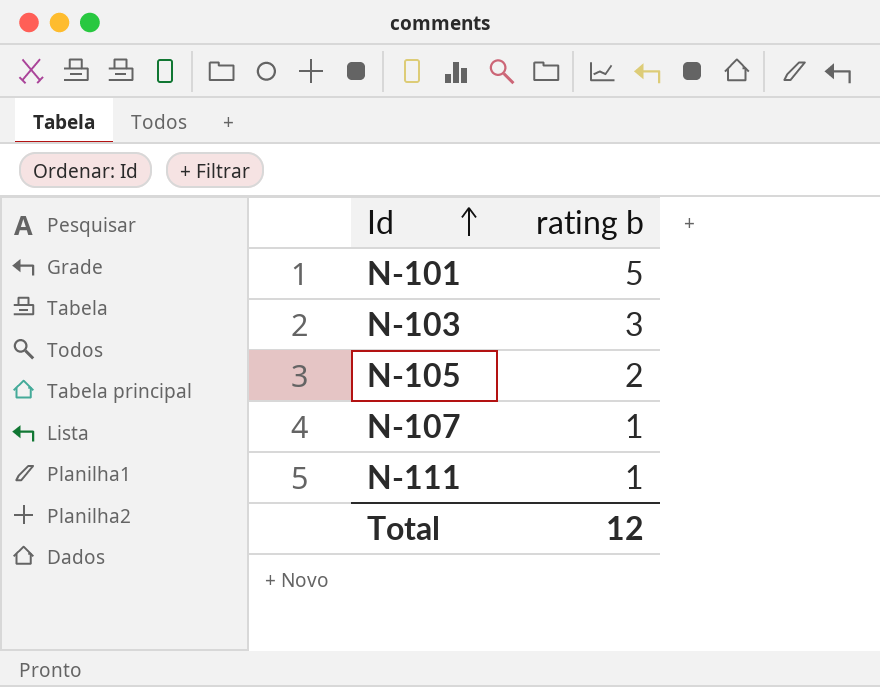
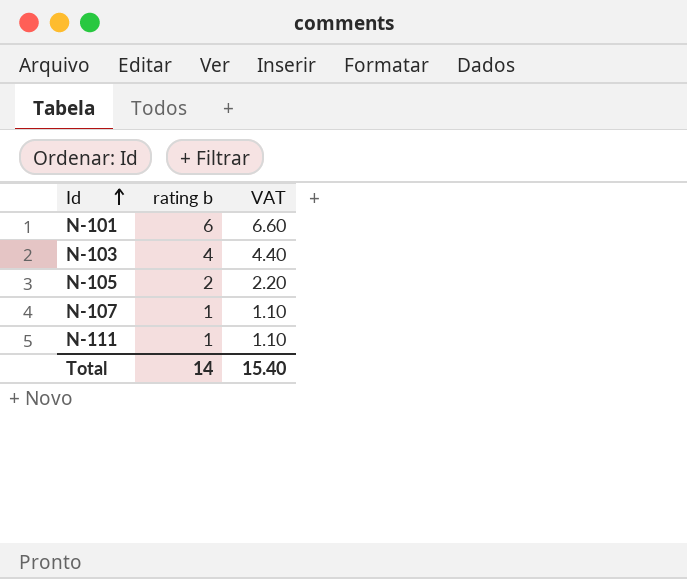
column VAT | formula: none -> [rating b] * 1.1
N-101 | rating b: 5 -> 6
N-103 | rating b: 3 -> 4
Total | rating b: 12 -> 14

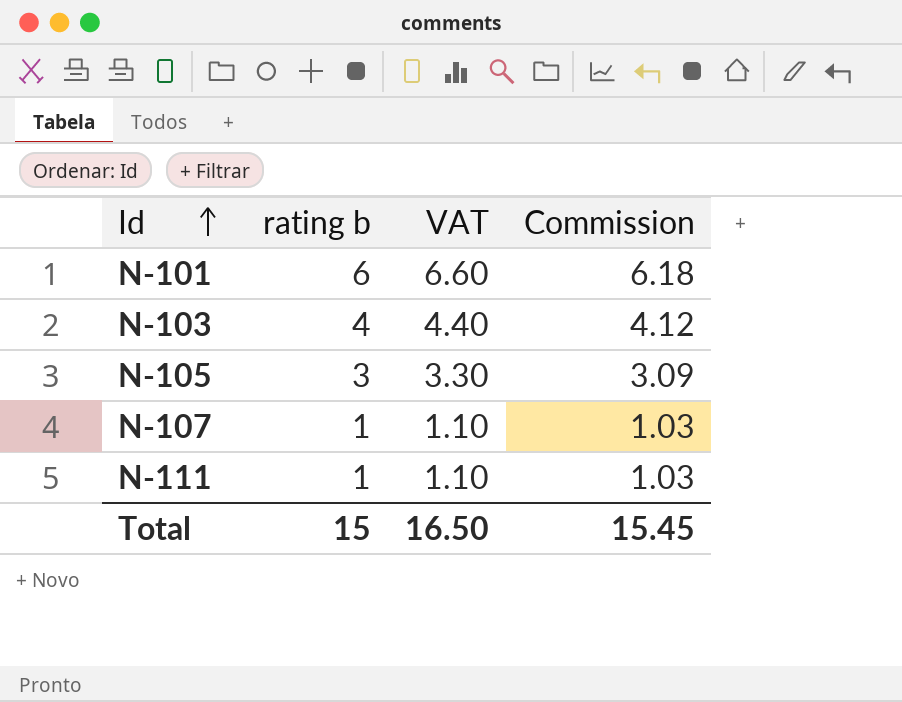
column Commission | formula: none -> [rating b] * 1.03
N-105 | rating b: 2 -> 3
N-105 | VAT: 2.20 -> 3.30
Total | rating b: 14 -> 15
Total | VAT: 15.40 -> 16.50

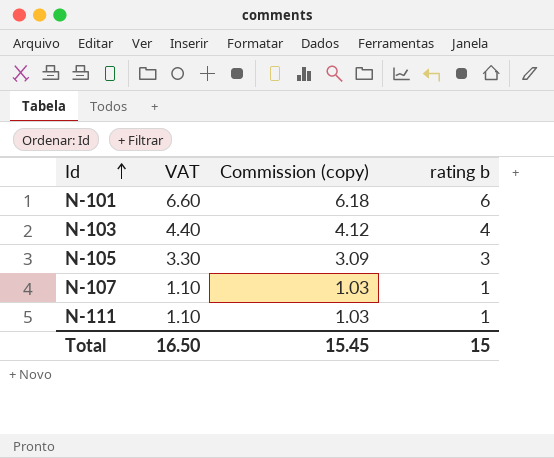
column name: Commission -> Commission (copy)
column rating b | position: 2 -> 4

